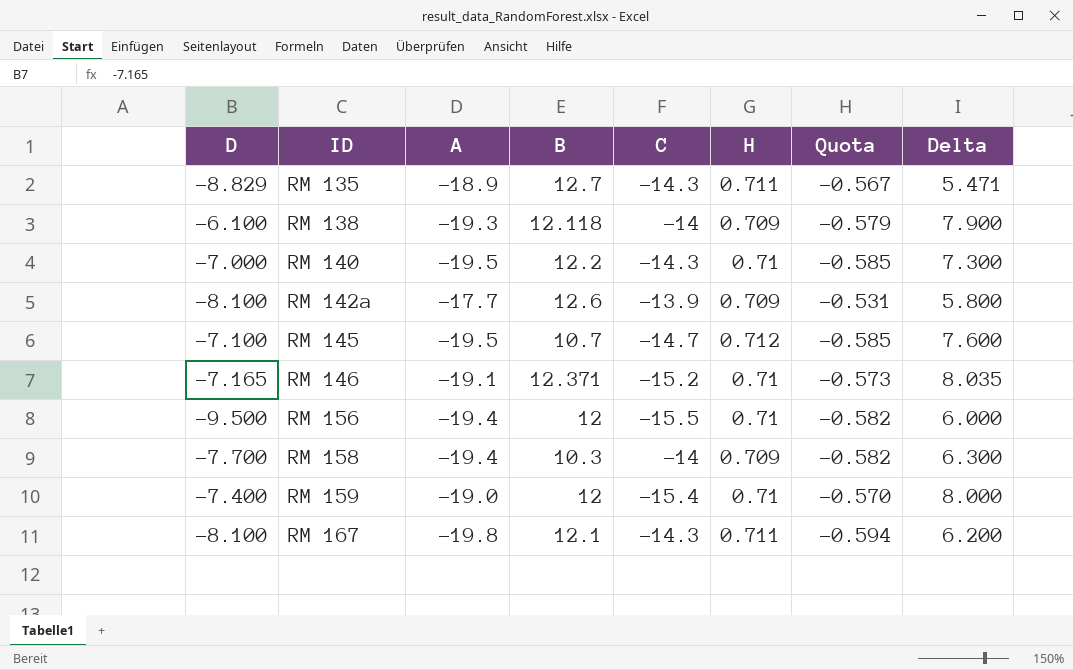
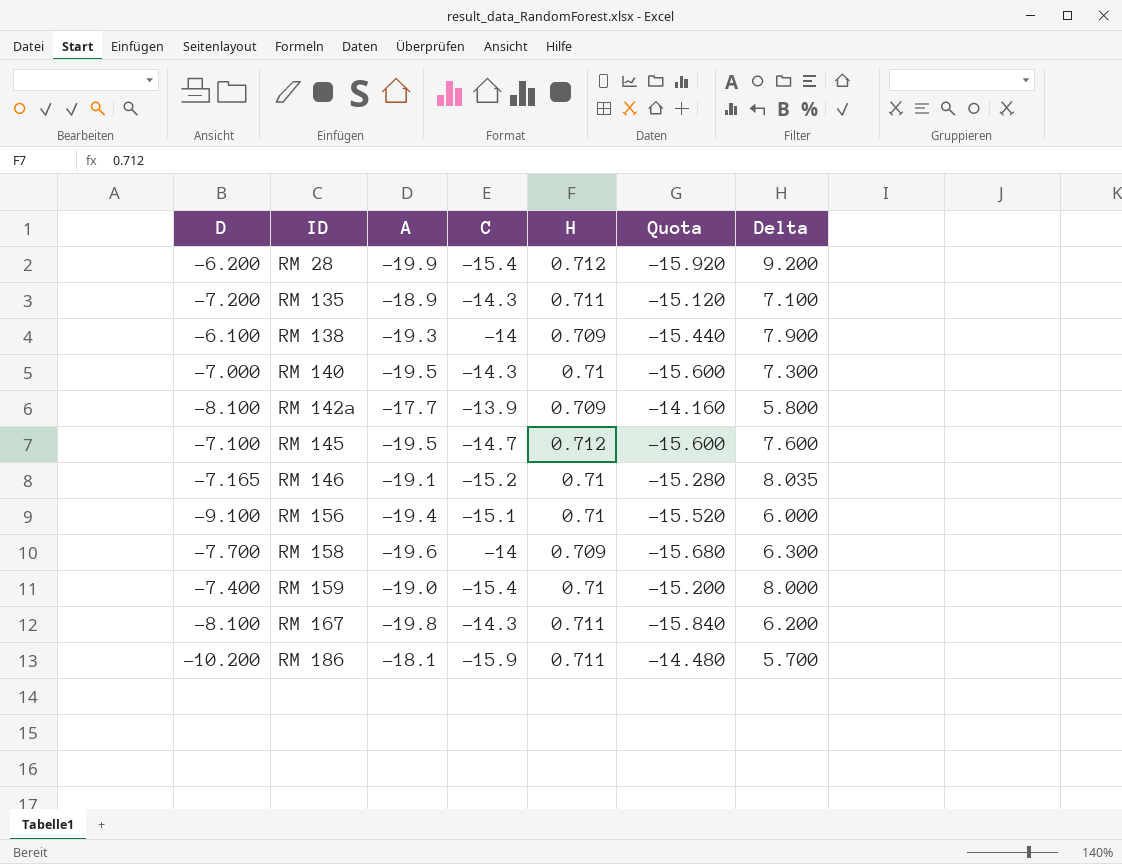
column B | position: 4 -> none
column Quota | formula: [A] * 0.03 -> [A] * 0.8
row RM 28: none -> -6.200 | -19.9 | -15.4 | 0.712 | -15.920 | 9.200
RM 135 | D: -8.829 -> -7.200
RM 135 | Delta: 5.471 -> 7.100
RM 156 | D: -9.500 -> -9.100
RM 156 | C: -15.5 -> -15.1
RM 158 | A: -19.4 -> -19.6
row RM 186: none -> -10.200 | -18.1 | -15.9 | 0.711 | -14.480 | 5.700

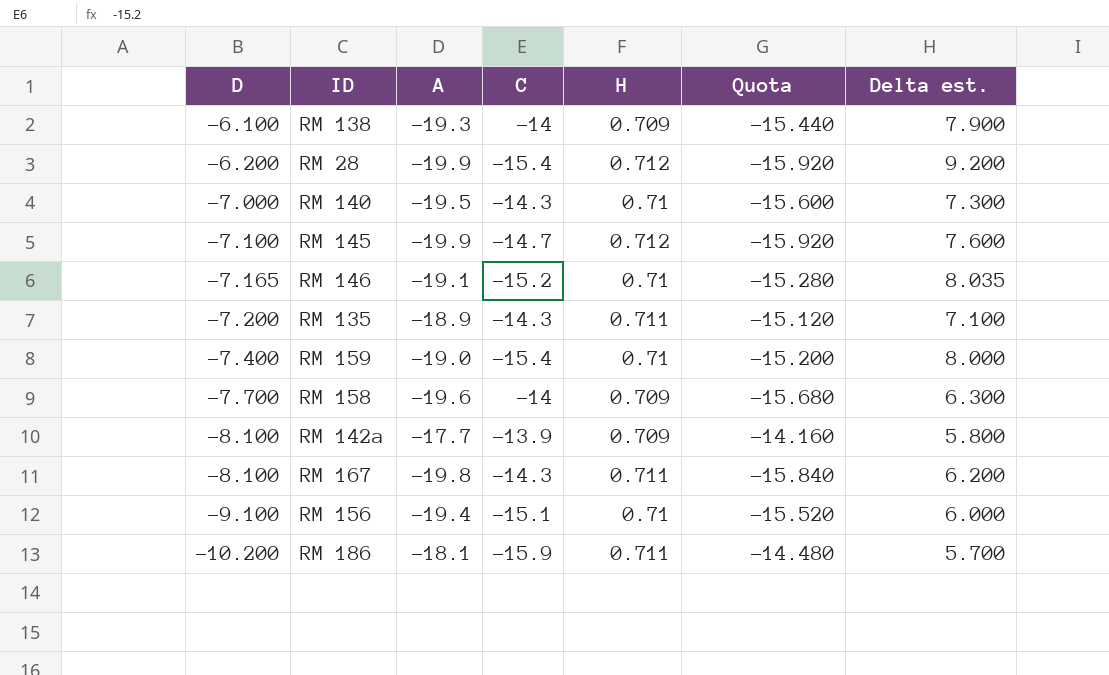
row order: ID ascending -> D descending
column name: Delta -> Delta est.
RM 145 | A: -19.5 -> -19.9
RM 145 | Quota: -15.600 -> -15.920

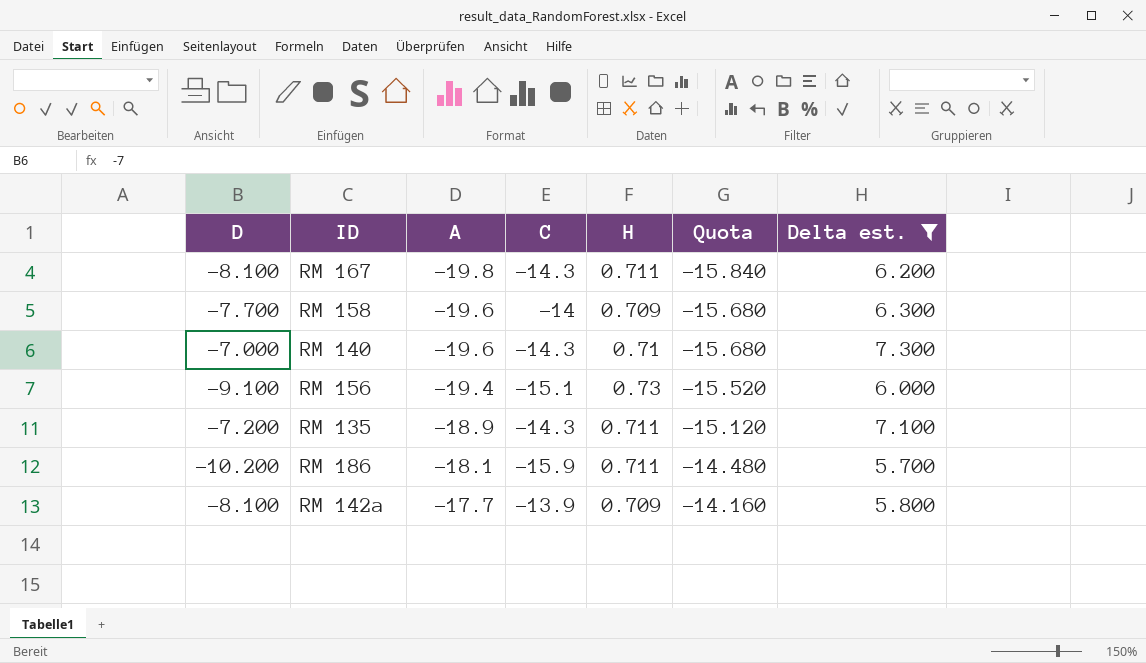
filter: none -> Delta est. <= 7.300
row order: D descending -> A ascending
RM 140 | A: -19.5 -> -19.6
RM 140 | Quota: -15.600 -> -15.680
RM 156 | H: 0.71 -> 0.73

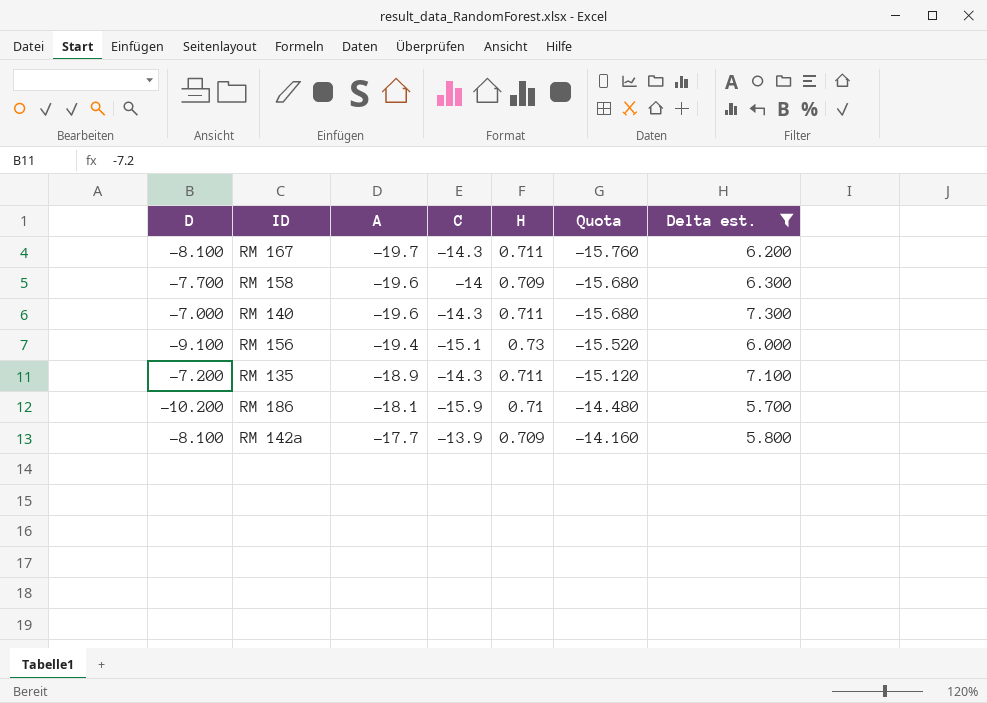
RM 167 | A: -19.8 -> -19.7
RM 167 | Quota: -15.840 -> -15.760
RM 140 | H: 0.71 -> 0.711
RM 186 | H: 0.711 -> 0.71

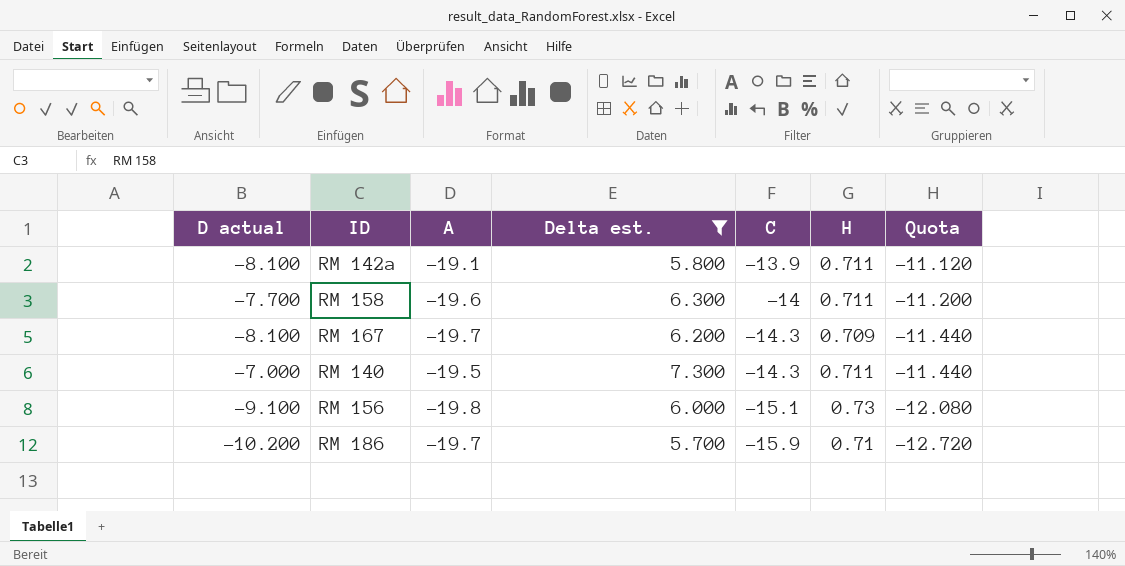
row order: A ascending -> C descending
column name: D -> D actual
column Delta est. | position: 7 -> 4
column Quota | formula: [A] * 0.8 -> [C] * 0.8
row RM 135: -7.200 | -18.9 | -14.3 | 0.711 | -15.120 | 7.100 -> none
RM 142a | A: -17.7 -> -19.1
RM 142a | H: 0.709 -> 0.711
RM 158 | H: 0.709 -> 0.711
RM 167 | H: 0.711 -> 0.709
RM 140 | A: -19.6 -> -19.5
RM 156 | A: -19.4 -> -19.8
RM 186 | A: -18.1 -> -19.7

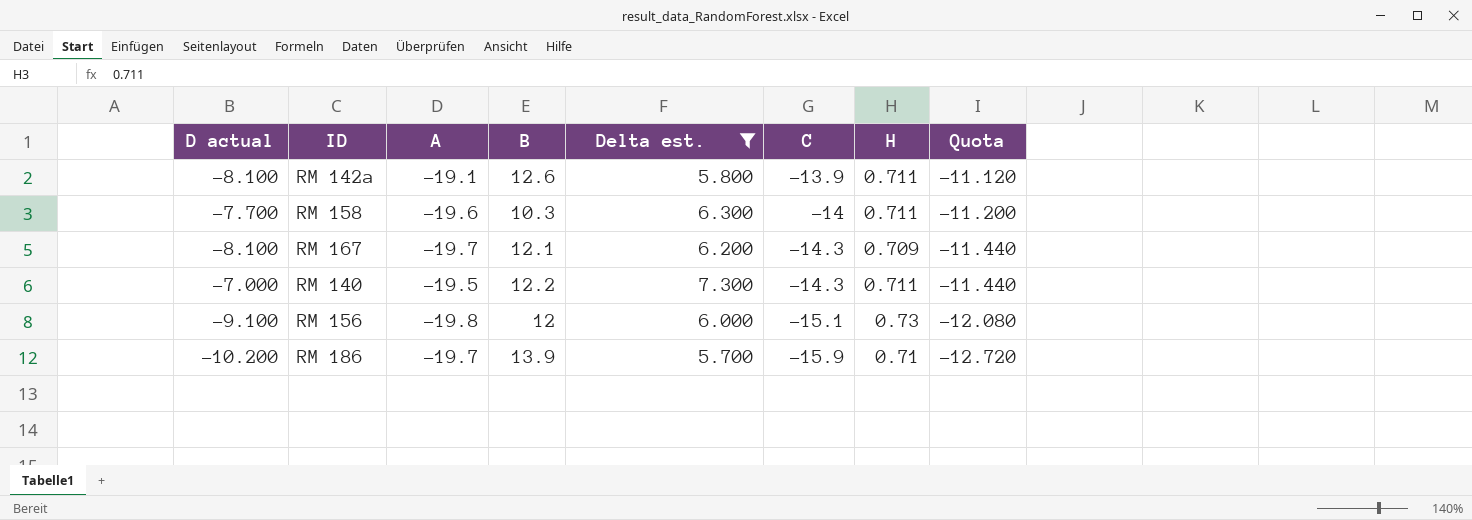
column B | position: none -> 4

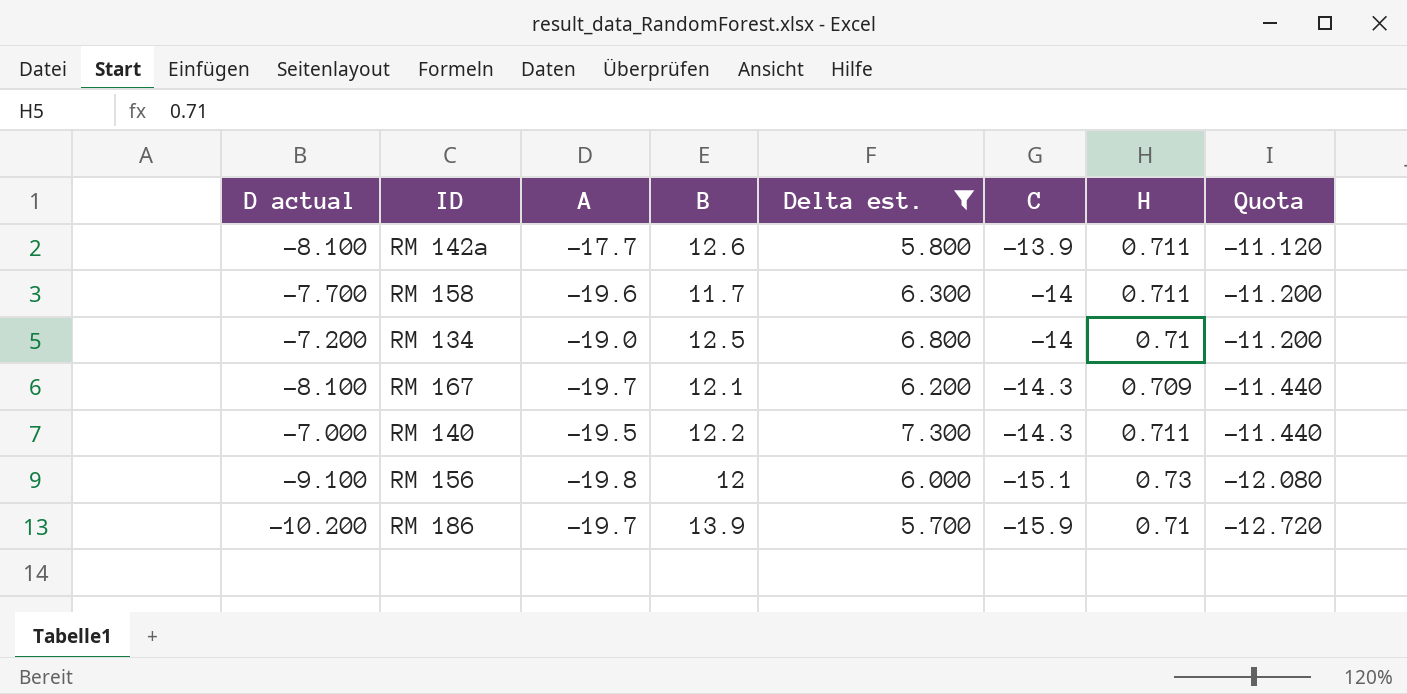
RM 142a | A: -19.1 -> -17.7
RM 158 | B: 10.3 -> 11.7
row RM 134: none -> -7.200 | -19.0 | 12.5 | 6.800 | -14 | 0.71 | -11.200

